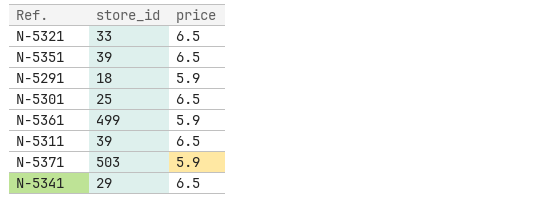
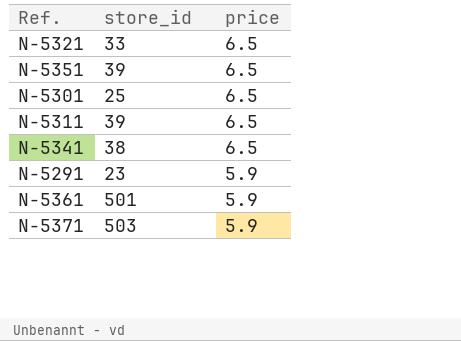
row order: none -> price descending
N-5341 | store_id: 29 -> 38
N-5291 | store_id: 18 -> 23
N-5361 | store_id: 499 -> 501

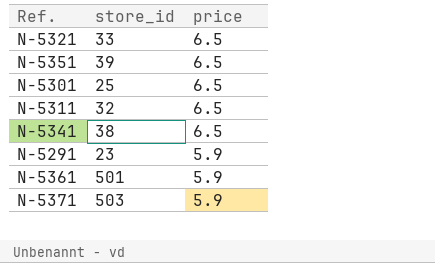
N-5311 | store_id: 39 -> 32

